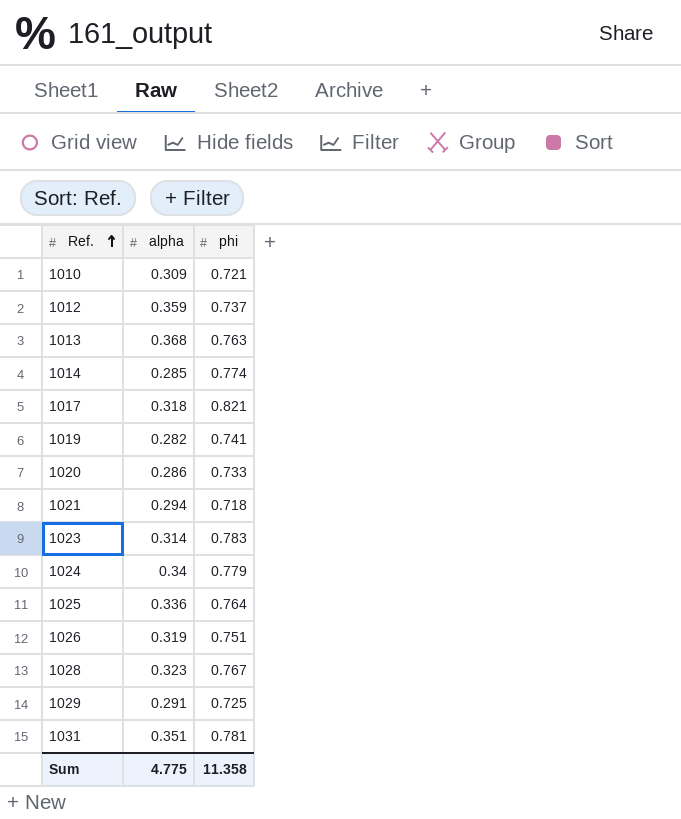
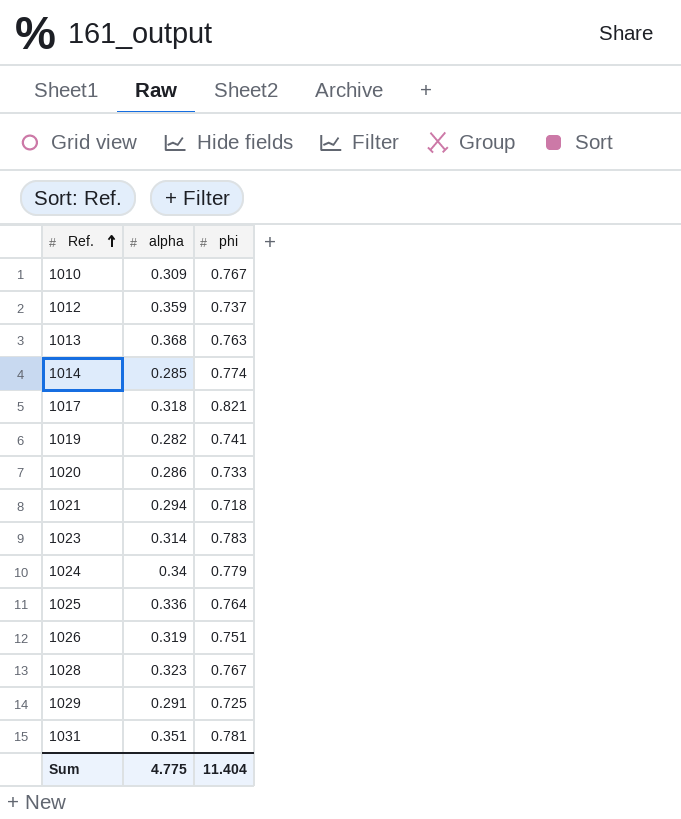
1010 | phi: 0.721 -> 0.767
Sum | phi: 11.358 -> 11.404

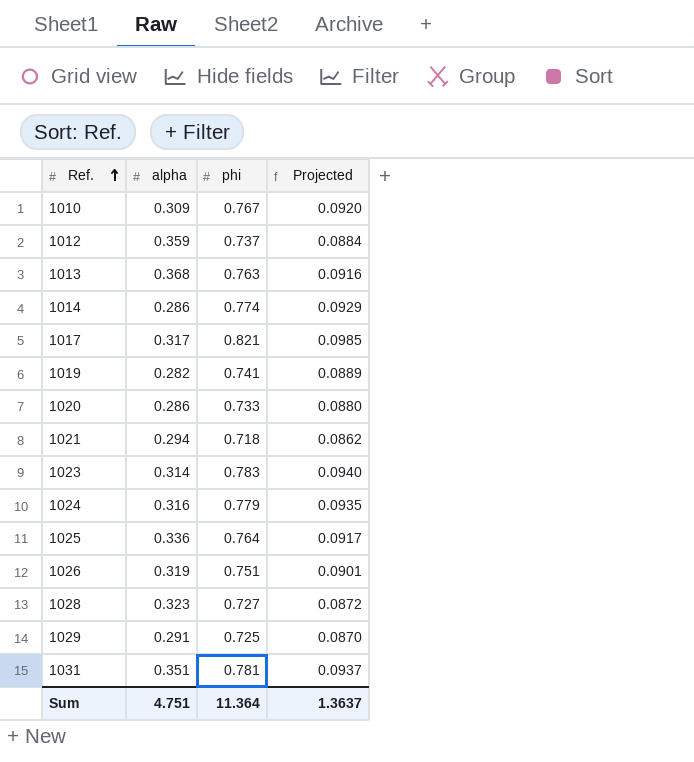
column Projected | formula: none -> [phi] * 0.12
1014 | alpha: 0.285 -> 0.286
1017 | alpha: 0.318 -> 0.317
1024 | alpha: 0.34 -> 0.316
1028 | phi: 0.767 -> 0.727
Sum | alpha: 4.775 -> 4.751
Sum | phi: 11.404 -> 11.364

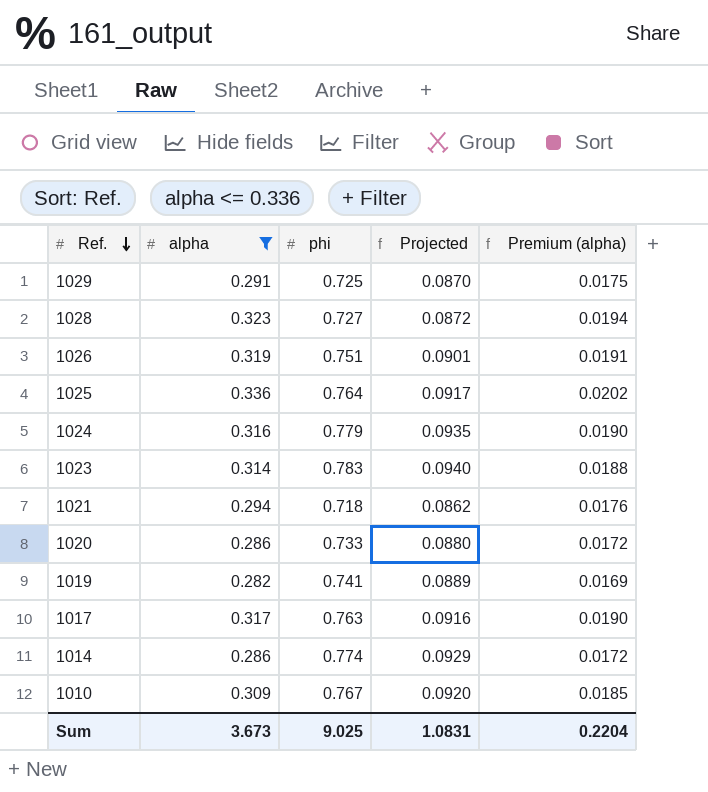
filter: none -> alpha <= 0.336
row order: Ref. ascending -> Ref. descending
column Premium (alpha) | formula: none -> [alpha] * 0.06
1017 | phi: 0.821 -> 0.763
1017 | Projected: 0.0985 -> 0.0916
Sum | alpha: 4.751 -> 3.673
Sum | phi: 11.364 -> 9.025
Sum | Projected: 1.3637 -> 1.0831

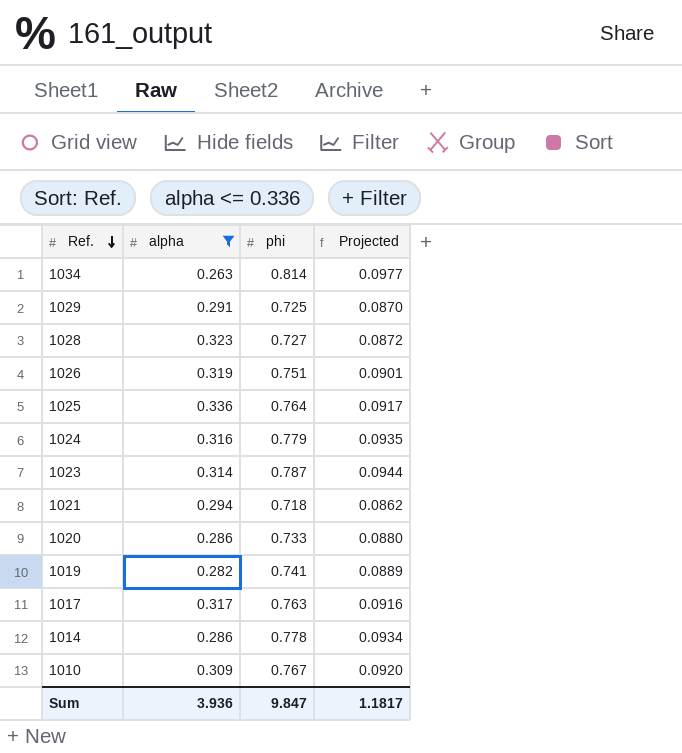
column Premium (alpha) | formula: [alpha] * 0.06 -> none
row 1034: none -> 0.263 | 0.814 | 0.0977
1023 | phi: 0.783 -> 0.787
1023 | Projected: 0.0940 -> 0.0944
1014 | phi: 0.774 -> 0.778
1014 | Projected: 0.0929 -> 0.0934
Sum | alpha: 3.673 -> 3.936
Sum | phi: 9.025 -> 9.847
Sum | Projected: 1.0831 -> 1.1817

